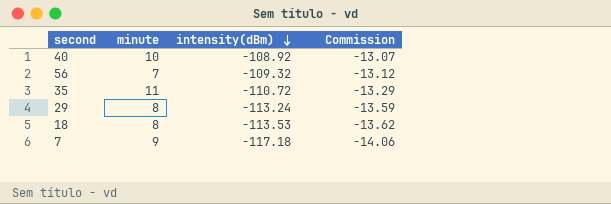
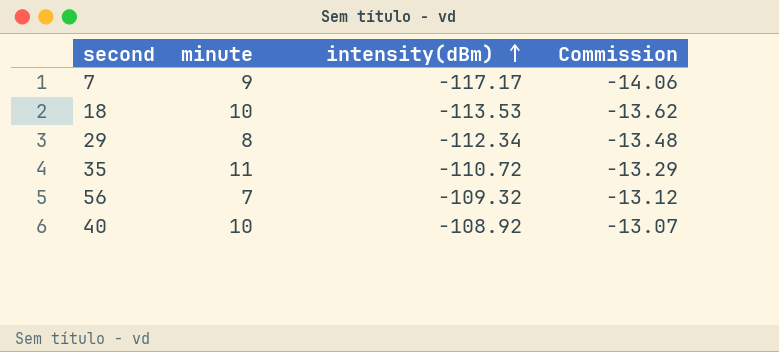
row order: intensity(dBm) descending -> intensity(dBm) ascending
7 | intensity(dBm): -117.18 -> -117.17
18 | minute: 8 -> 10
29 | intensity(dBm): -113.24 -> -112.34
29 | Commission: -13.59 -> -13.48

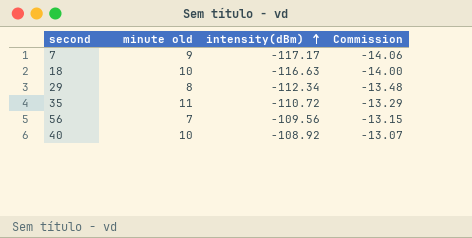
column name: minute -> minute old
18 | intensity(dBm): -113.53 -> -116.63
18 | Commission: -13.62 -> -14.00
56 | intensity(dBm): -109.32 -> -109.56
56 | Commission: -13.12 -> -13.15

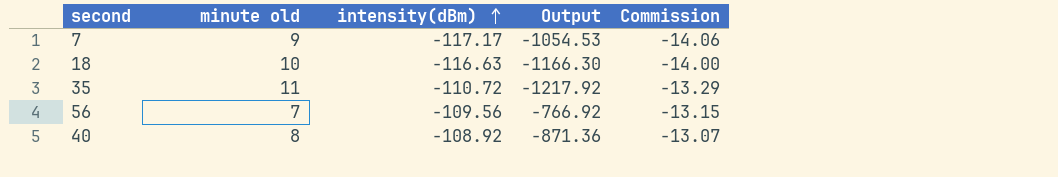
column Output | formula: none -> [minute old] * [intensity(dBm)]
row 29: 8 | -112.34 | -13.48 -> none
40 | minute old: 10 -> 8

